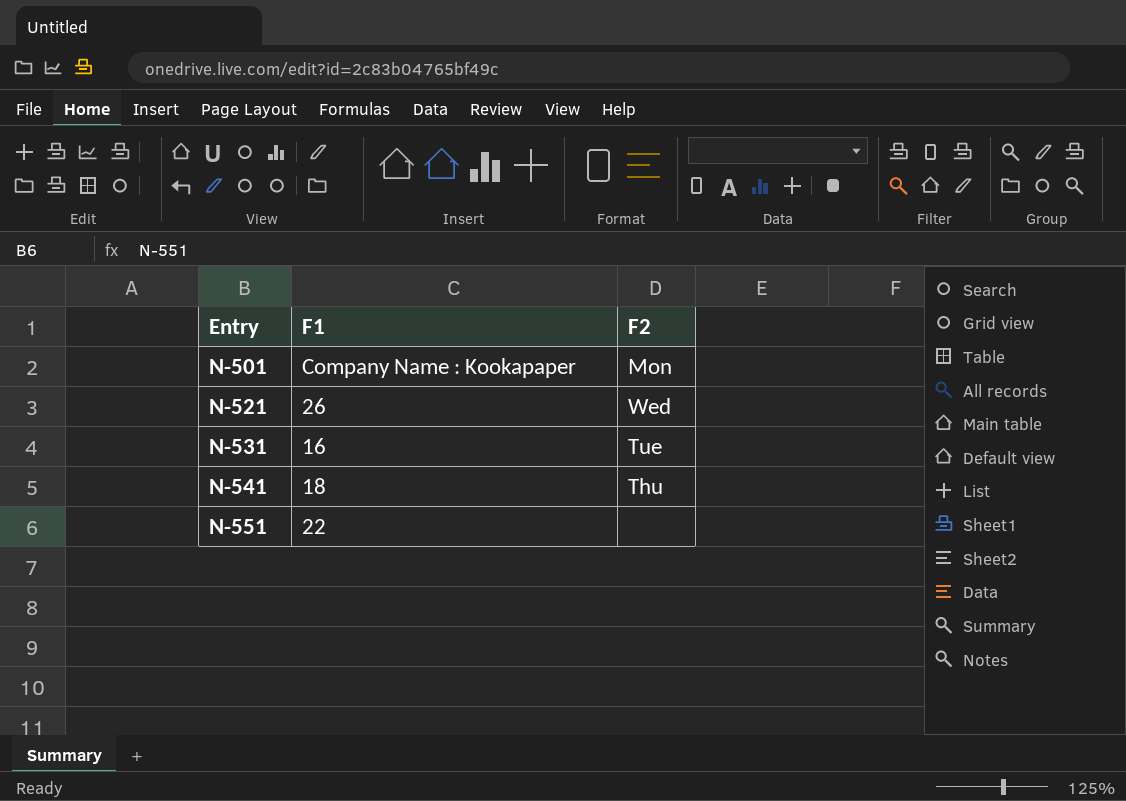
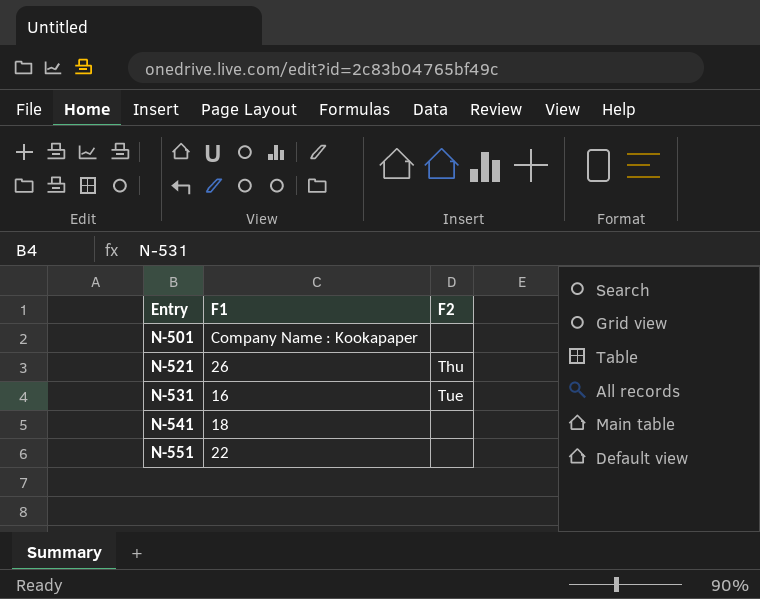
N-501 | F2: Mon -> none
N-521 | F2: Wed -> Thu
N-541 | F2: Thu -> none

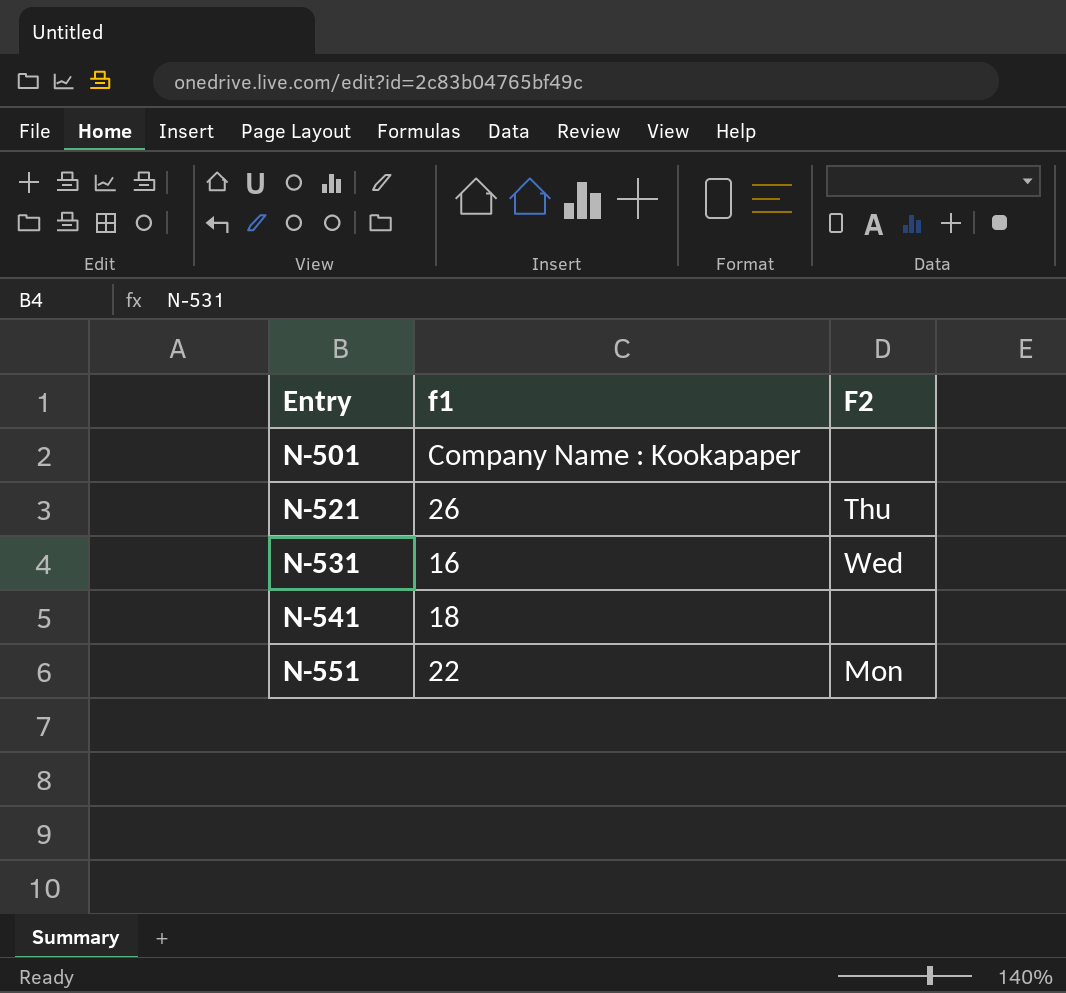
column name: F1 -> f1
N-531 | F2: Tue -> Wed
N-551 | F2: none -> Mon

